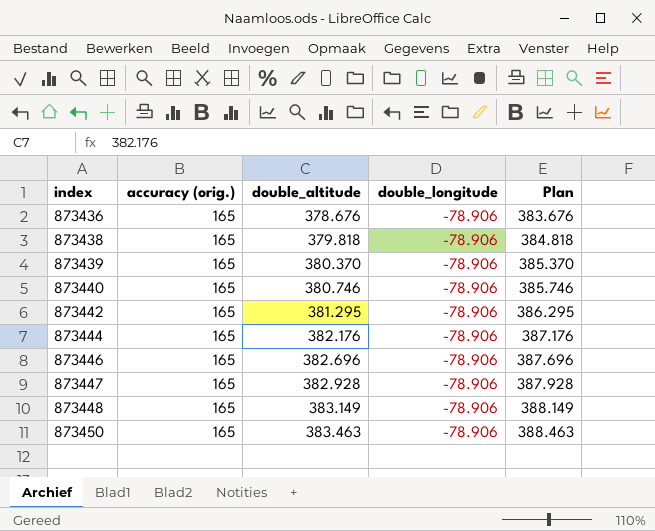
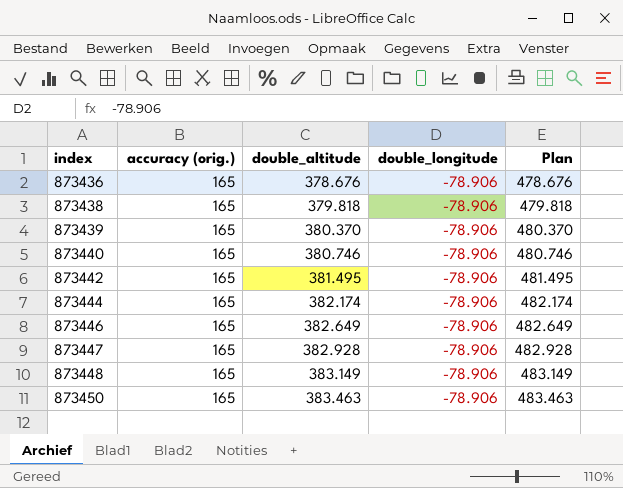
column Plan | formula: [double_altitude] + 5 -> [double_altitude] + 100
873442 | double_altitude: 381.295 -> 381.495
873444 | double_altitude: 382.176 -> 382.174
873446 | double_altitude: 382.696 -> 382.649

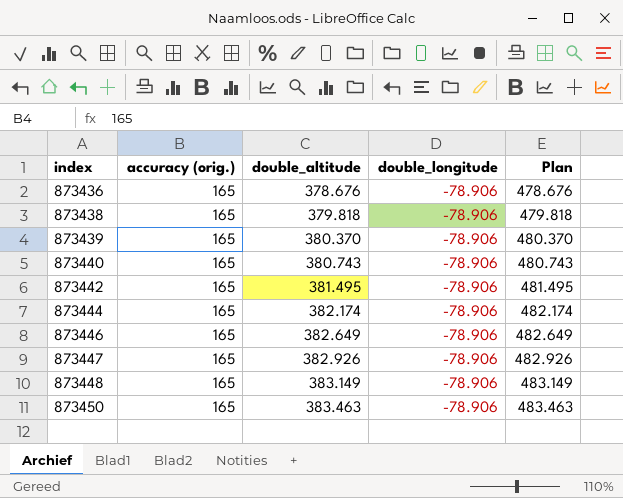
873440 | double_altitude: 380.746 -> 380.743
873440 | Plan: 480.746 -> 480.743
873447 | double_altitude: 382.928 -> 382.926
873447 | Plan: 482.928 -> 482.926

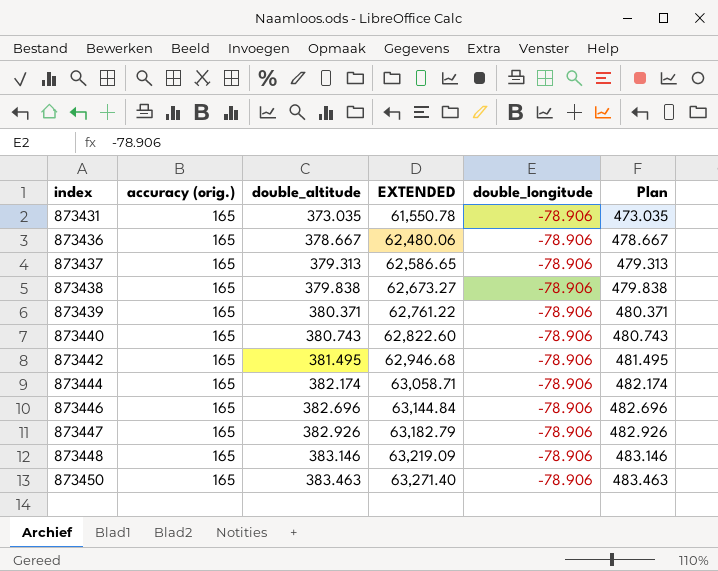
column EXTENDED | formula: none -> [accuracy (orig.)] * [double_altitude]
row 873431: none -> 165 | 373.035 | 61,550.78 | -78.906 | 473.035
873436 | double_altitude: 378.676 -> 378.667
873436 | Plan: 478.676 -> 478.667
row 873437: none -> 165 | 379.313 | 62,586.65 | -78.906 | 479.313
873438 | double_altitude: 379.818 -> 379.838
873438 | Plan: 479.818 -> 479.838
873439 | double_altitude: 380.370 -> 380.371
873439 | Plan: 480.370 -> 480.371
873446 | double_altitude: 382.649 -> 382.696
873446 | Plan: 482.649 -> 482.696
873448 | double_altitude: 383.149 -> 383.146
873448 | Plan: 483.149 -> 483.146

